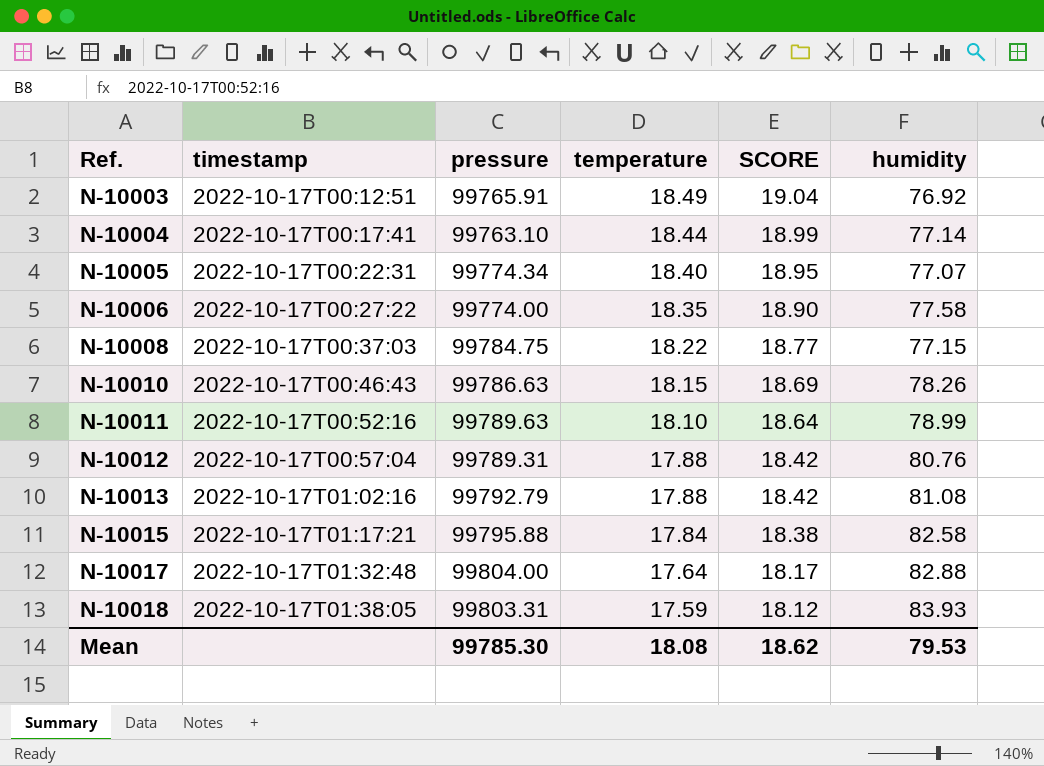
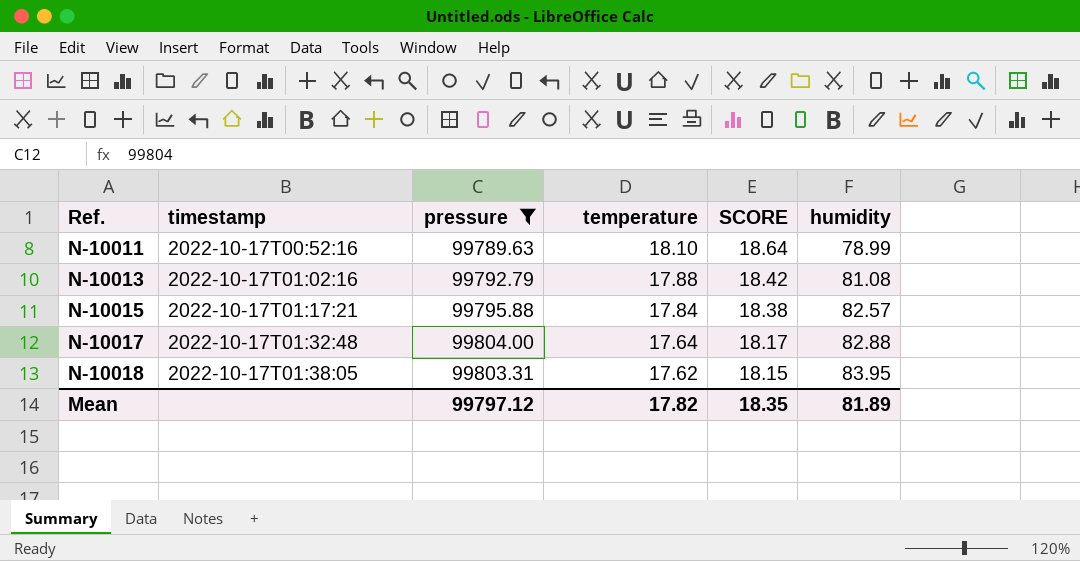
filter: none -> pressure >= 99789.63
N-10015 | humidity: 82.58 -> 82.57
N-10018 | temperature: 17.59 -> 17.62
N-10018 | SCORE: 18.12 -> 18.15
N-10018 | humidity: 83.93 -> 83.95
Mean | pressure: 99785.30 -> 99797.12
Mean | temperature: 18.08 -> 17.82
Mean | SCORE: 18.62 -> 18.35
Mean | humidity: 79.53 -> 81.89

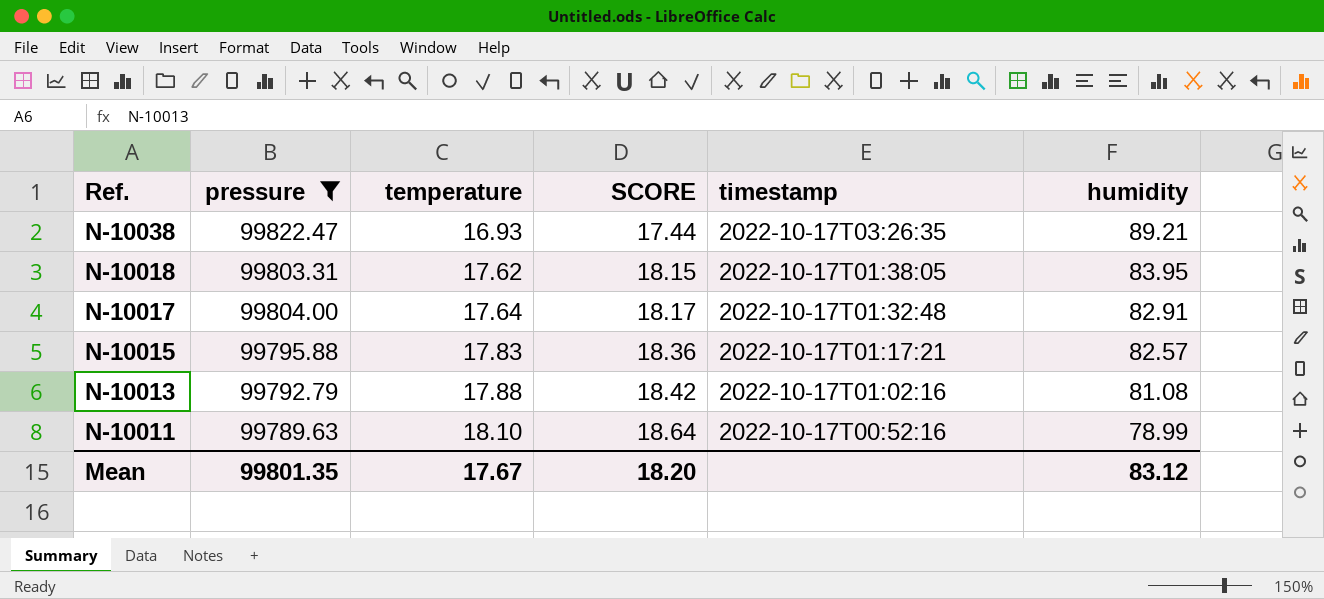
row order: Ref. ascending -> Ref. descending
column timestamp | position: 2 -> 5
row N-10038: none -> 99822.47 | 16.93 | 17.44 | 2022-10-17T03:26:35 | 89.21
N-10017 | humidity: 82.88 -> 82.91
N-10015 | temperature: 17.84 -> 17.83
N-10015 | SCORE: 18.38 -> 18.36
Mean | pressure: 99797.12 -> 99801.35
Mean | temperature: 17.82 -> 17.67
Mean | SCORE: 18.35 -> 18.20
Mean | humidity: 81.89 -> 83.12

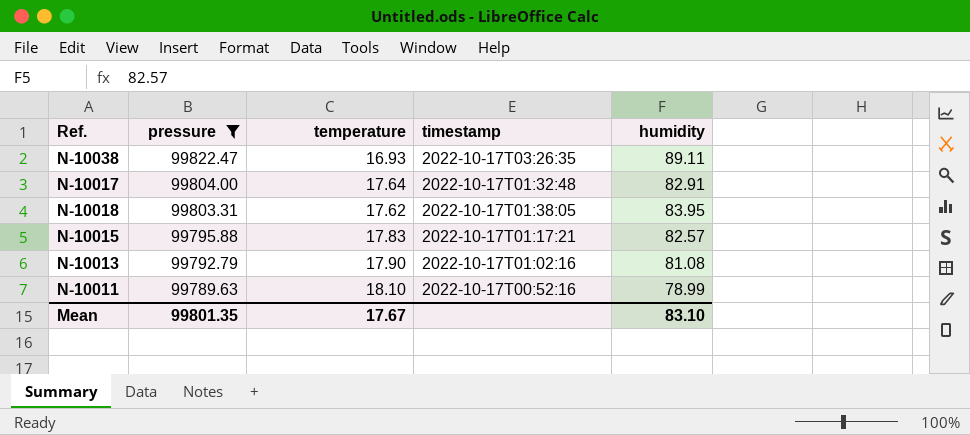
row order: Ref. descending -> pressure descending
column SCORE | formula: [temperature] * 1.03 -> none
N-10038 | humidity: 89.21 -> 89.11
N-10013 | temperature: 17.88 -> 17.90
Mean | humidity: 83.12 -> 83.10

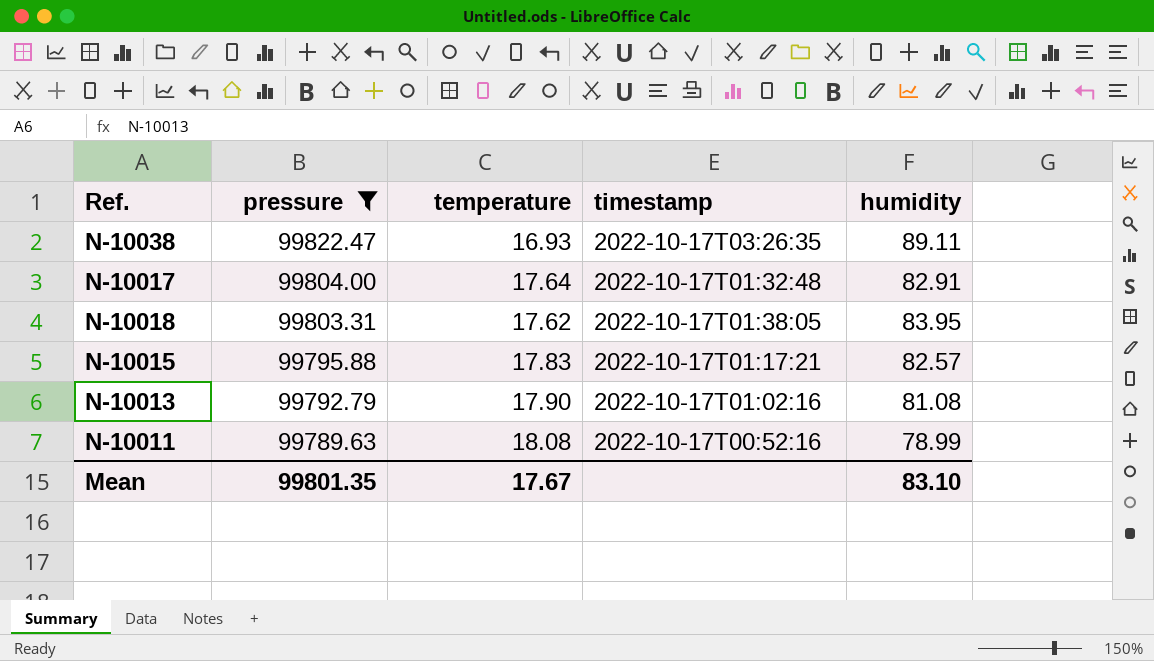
N-10011 | temperature: 18.10 -> 18.08

